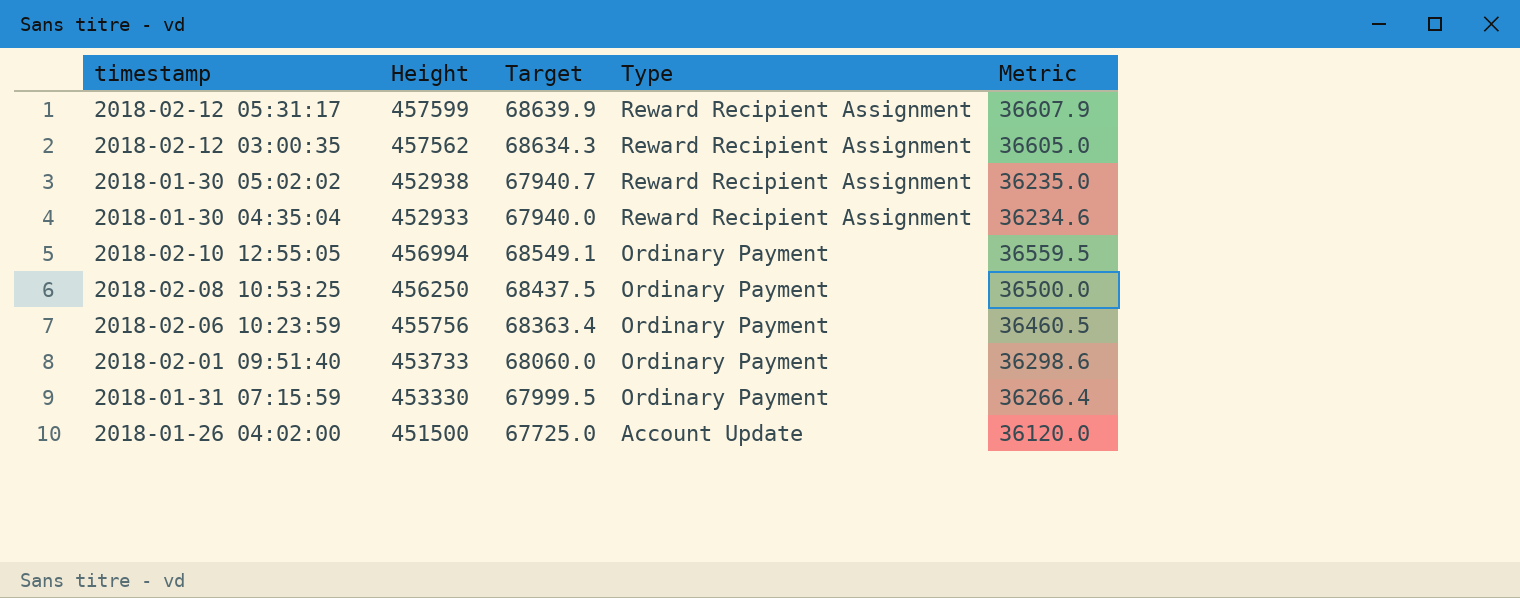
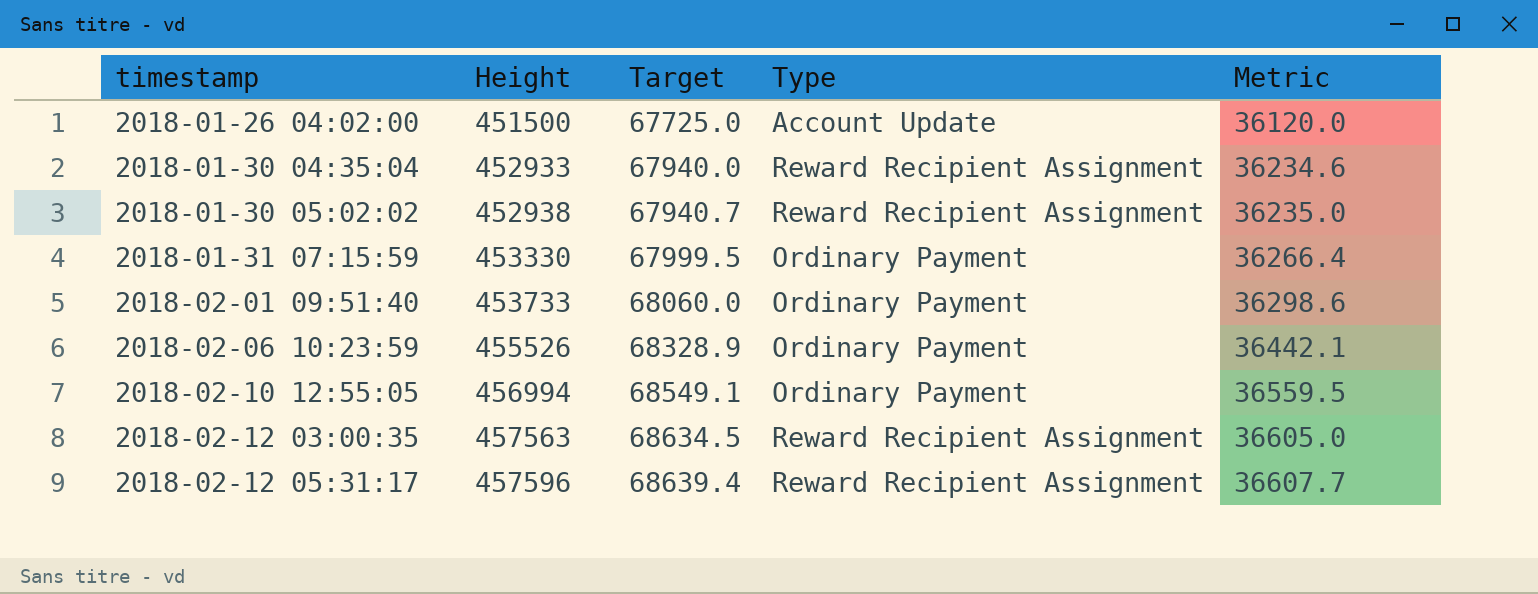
row order: Type descending -> timestamp ascending
row 2018-02-08 10:53:25: 456250 | 68437.5 | Ordinary Payment | 36500.0 -> none
2018-02-06 10:23:59 | Height: 455756 -> 455526
2018-02-06 10:23:59 | Target: 68363.4 -> 68328.9
2018-02-06 10:23:59 | Metric: 36460.5 -> 36442.1
2018-02-12 03:00:35 | Height: 457562 -> 457563
2018-02-12 03:00:35 | Target: 68634.3 -> 68634.5
2018-02-12 05:31:17 | Height: 457599 -> 457596
2018-02-12 05:31:17 | Target: 68639.9 -> 68639.4
2018-02-12 05:31:17 | Metric: 36607.9 -> 36607.7

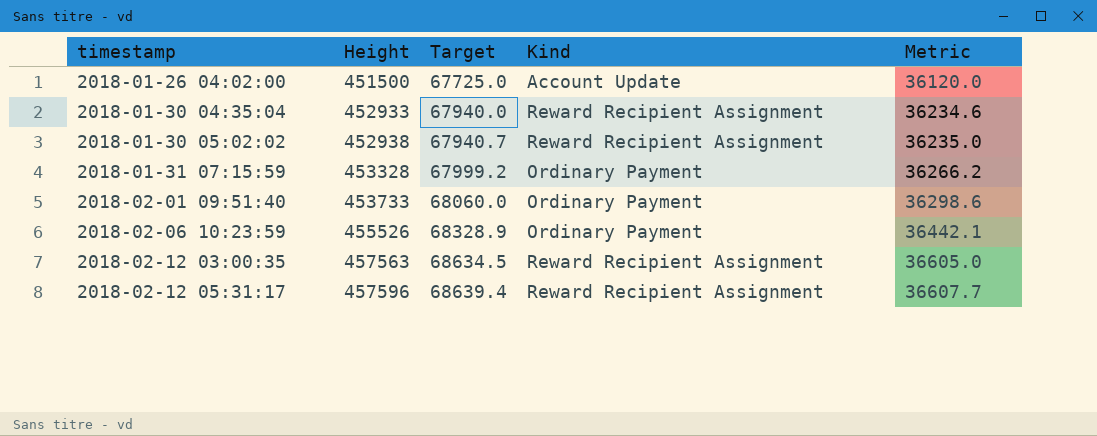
column name: Type -> Kind
row 2018-02-10 12:55:05: 456994 | 68549.1 | Ordinary Payment | 36559.5 -> none
2018-01-31 07:15:59 | Height: 453330 -> 453328
2018-01-31 07:15:59 | Target: 67999.5 -> 67999.2
2018-01-31 07:15:59 | Metric: 36266.4 -> 36266.2

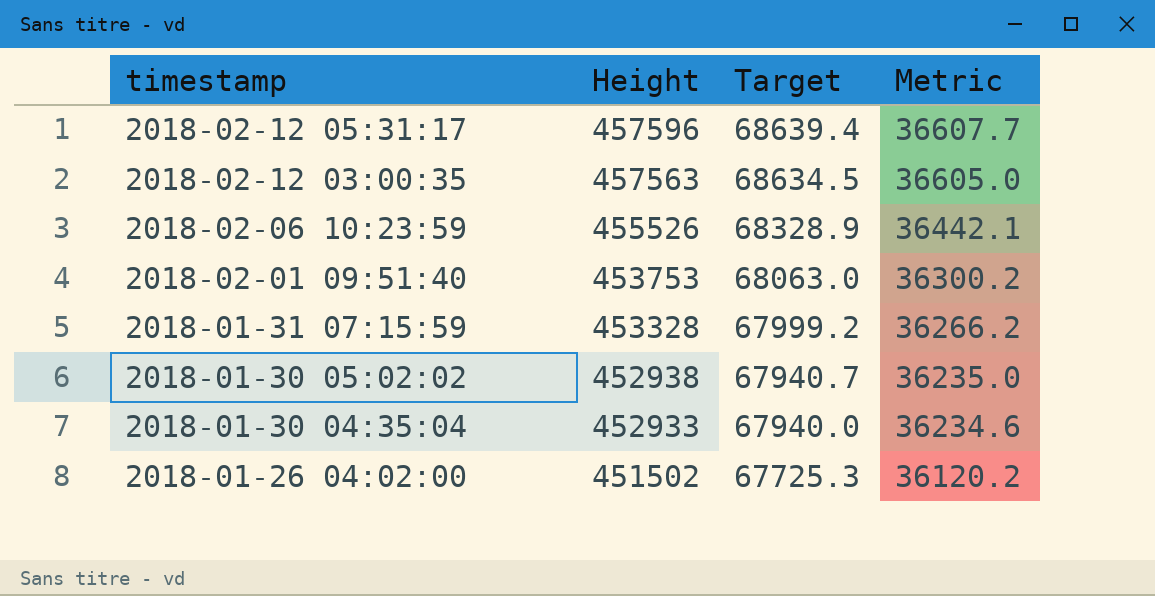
row order: timestamp ascending -> timestamp descending
column Kind | position: 4 -> none
2018-02-01 09:51:40 | Height: 453733 -> 453753
2018-02-01 09:51:40 | Target: 68060.0 -> 68063.0
2018-02-01 09:51:40 | Metric: 36298.6 -> 36300.2
2018-01-26 04:02:00 | Height: 451500 -> 451502
2018-01-26 04:02:00 | Target: 67725.0 -> 67725.3
2018-01-26 04:02:00 | Metric: 36120.0 -> 36120.2

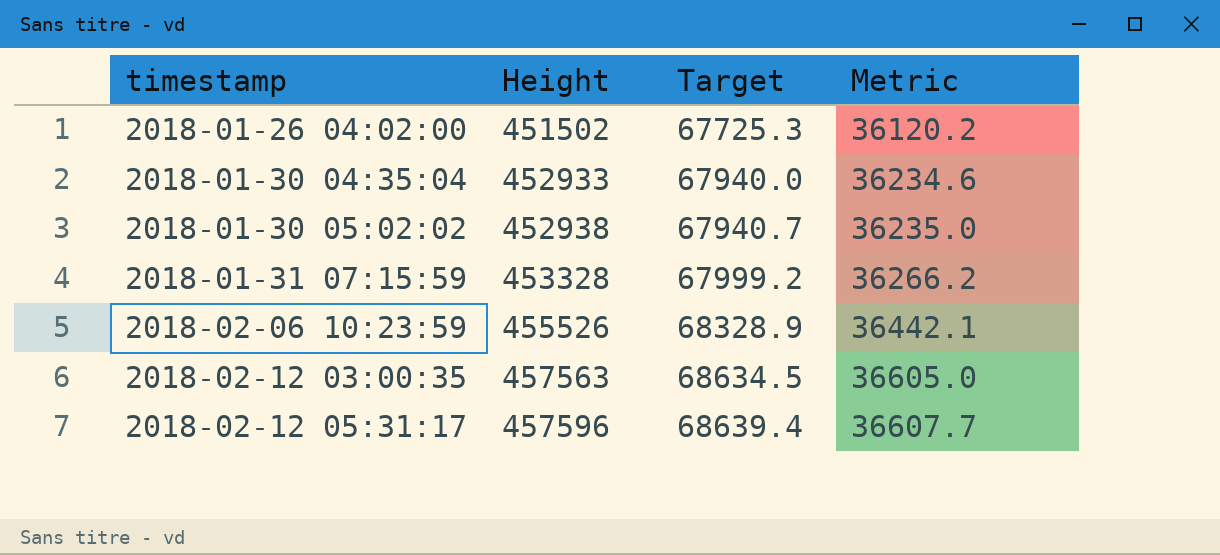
row order: timestamp descending -> timestamp ascending
row 2018-02-01 09:51:40: 453753 | 68063.0 | 36300.2 -> none

